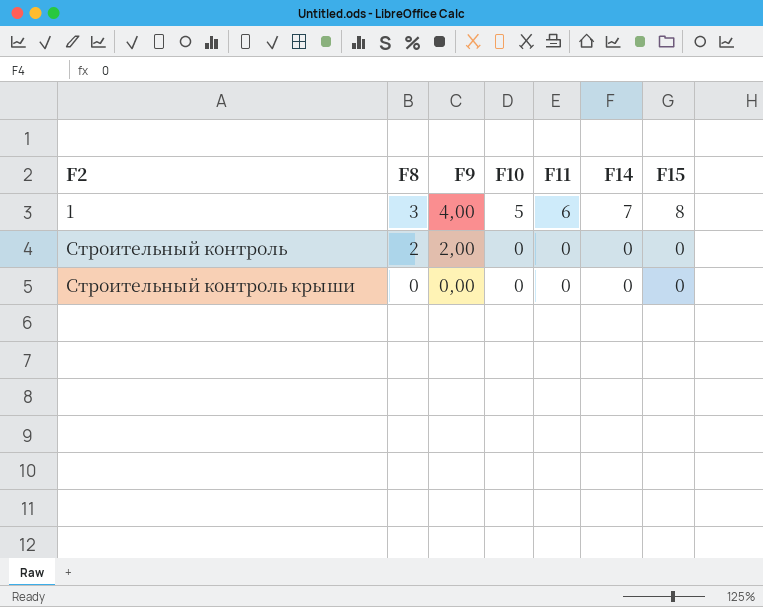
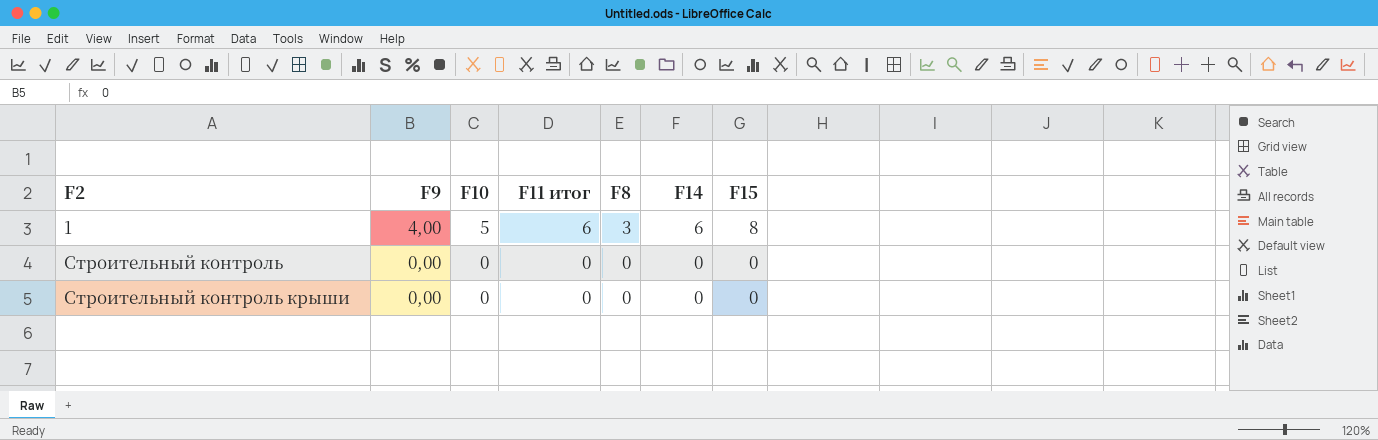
column name: F11 -> F11 итог
column F8 | position: 2 -> 5
1 | F14: 7 -> 6
Строительный контроль | F9: 2,00 -> 0,00
Строительный контроль | F8: 2 -> 0

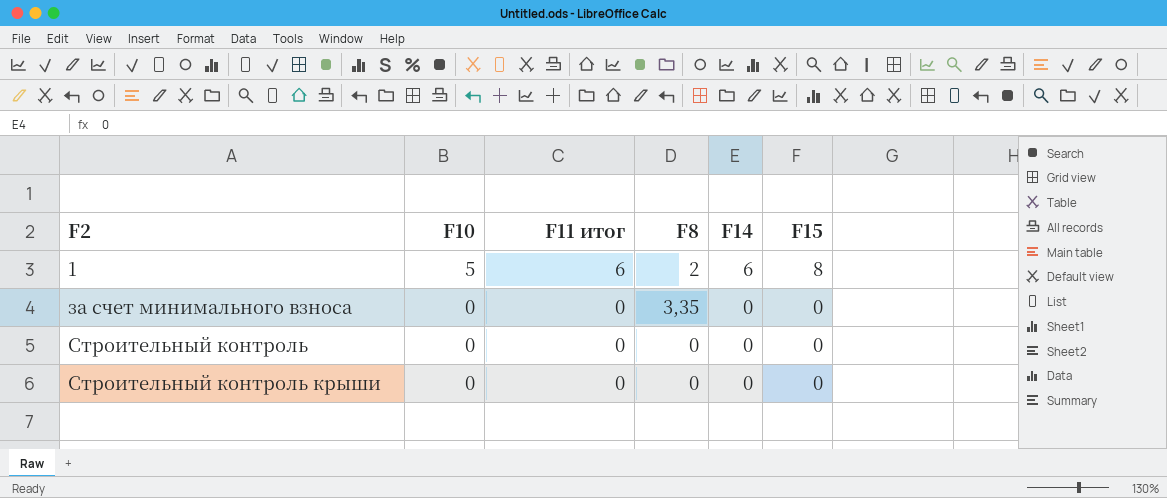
column F9 | position: 2 -> none
1 | F8: 3 -> 2
row за счет минимального взноса: none -> 0 | 0 | 3,35 | 0 | 0

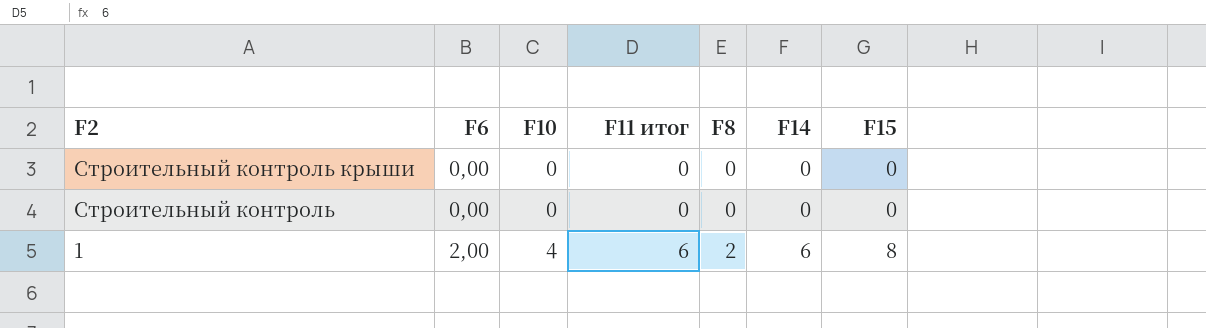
row order: F2 ascending -> F2 descending
column F6 | position: none -> 2
row за счет минимального взноса: 0 | 0 | 3,35 | 0 | 0 -> none
1 | F10: 5 -> 4

